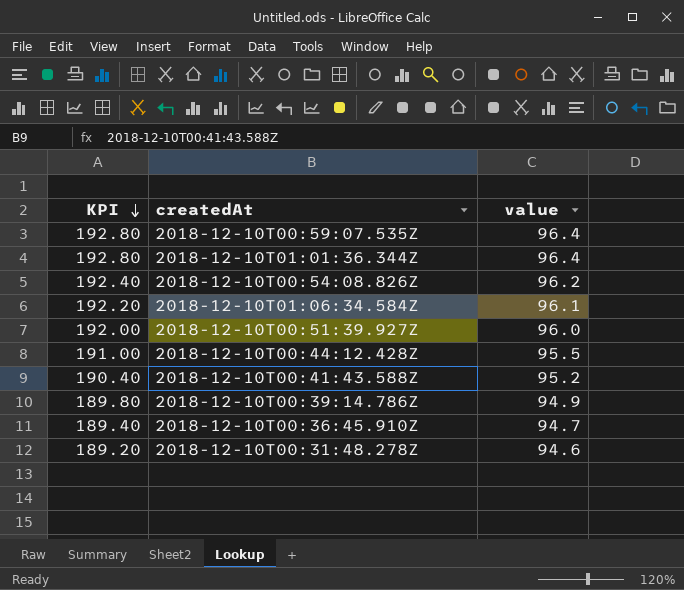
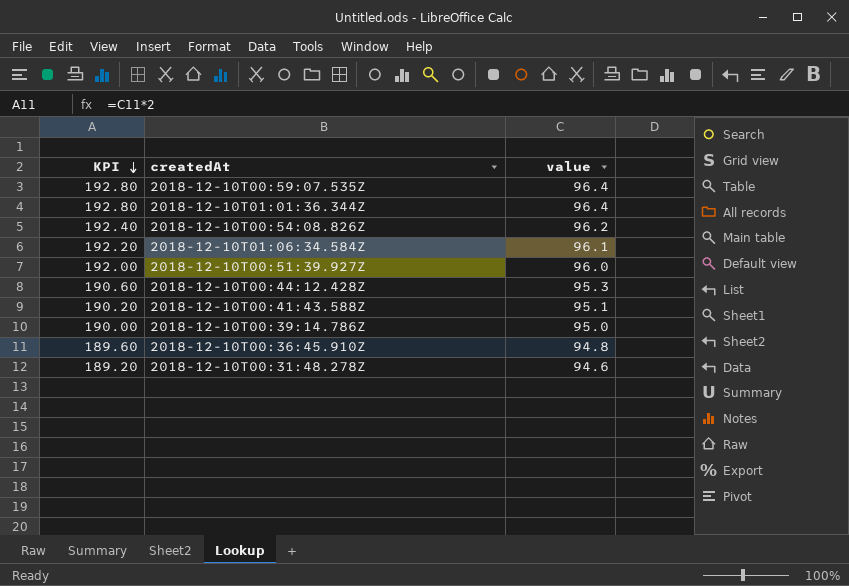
2018-12-10T00:44:12.428Z | KPI: 191.00 -> 190.60
2018-12-10T00:44:12.428Z | value: 95.5 -> 95.3
2018-12-10T00:41:43.588Z | KPI: 190.40 -> 190.20
2018-12-10T00:41:43.588Z | value: 95.2 -> 95.1
2018-12-10T00:39:14.786Z | KPI: 189.80 -> 190.00
2018-12-10T00:39:14.786Z | value: 94.9 -> 95.0
2018-12-10T00:36:45.910Z | KPI: 189.40 -> 189.60
2018-12-10T00:36:45.910Z | value: 94.7 -> 94.8

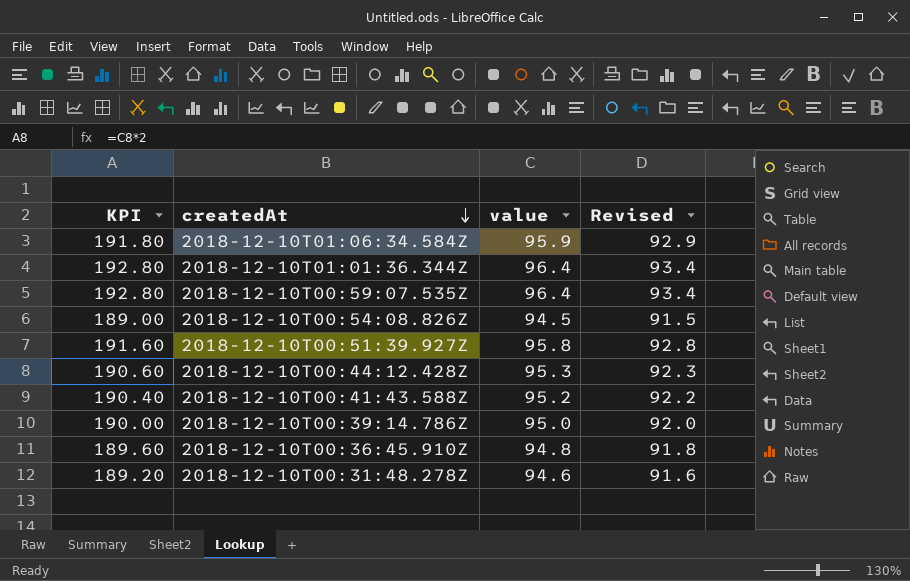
row order: KPI descending -> createdAt descending
column Revised | formula: none -> [value] - 3
2018-12-10T01:06:34.584Z | KPI: 192.20 -> 191.80
2018-12-10T01:06:34.584Z | value: 96.1 -> 95.9
2018-12-10T00:54:08.826Z | KPI: 192.40 -> 189.00
2018-12-10T00:54:08.826Z | value: 96.2 -> 94.5
2018-12-10T00:51:39.927Z | KPI: 192.00 -> 191.60
2018-12-10T00:51:39.927Z | value: 96.0 -> 95.8
2018-12-10T00:41:43.588Z | KPI: 190.20 -> 190.40
2018-12-10T00:41:43.588Z | value: 95.1 -> 95.2

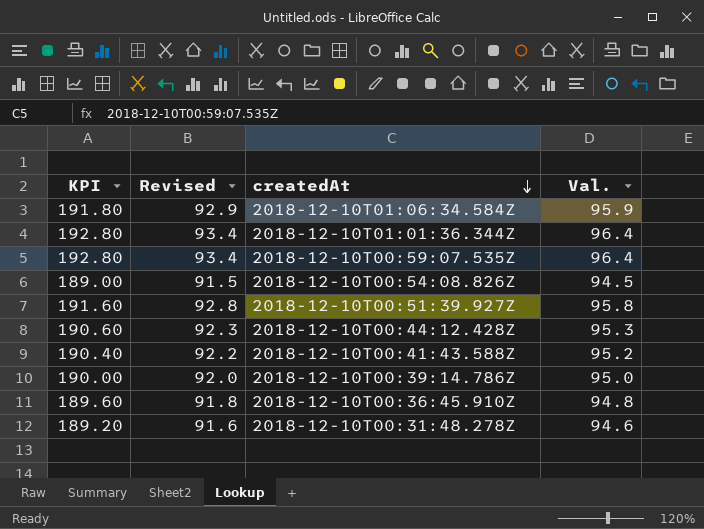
column Revised | position: 4 -> 2
column name: value -> Val.

